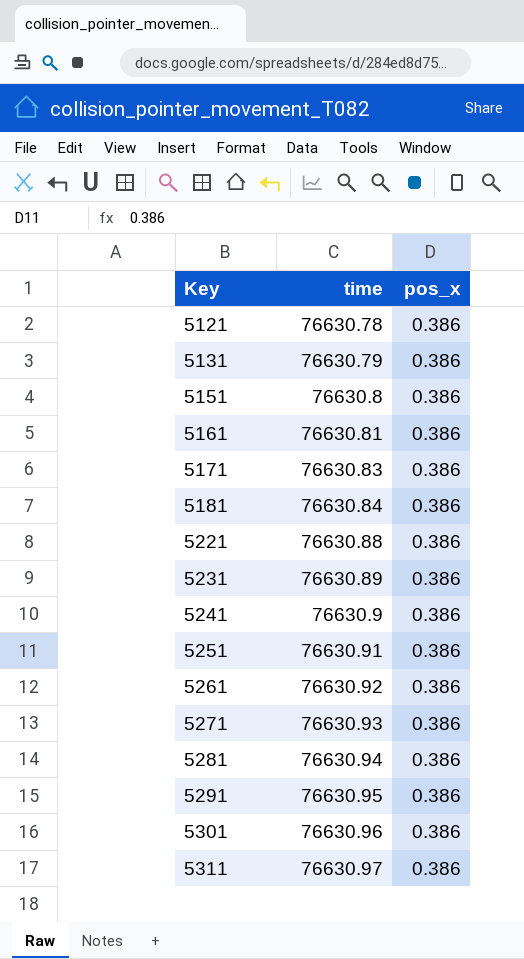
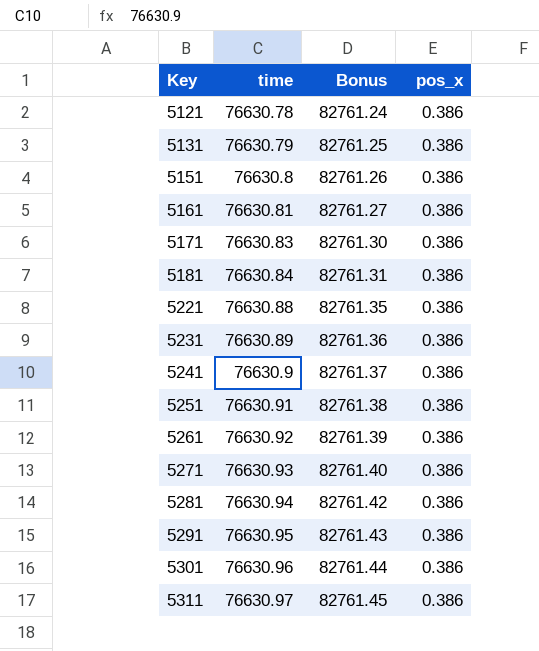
column Bonus | formula: none -> [time] * 1.08

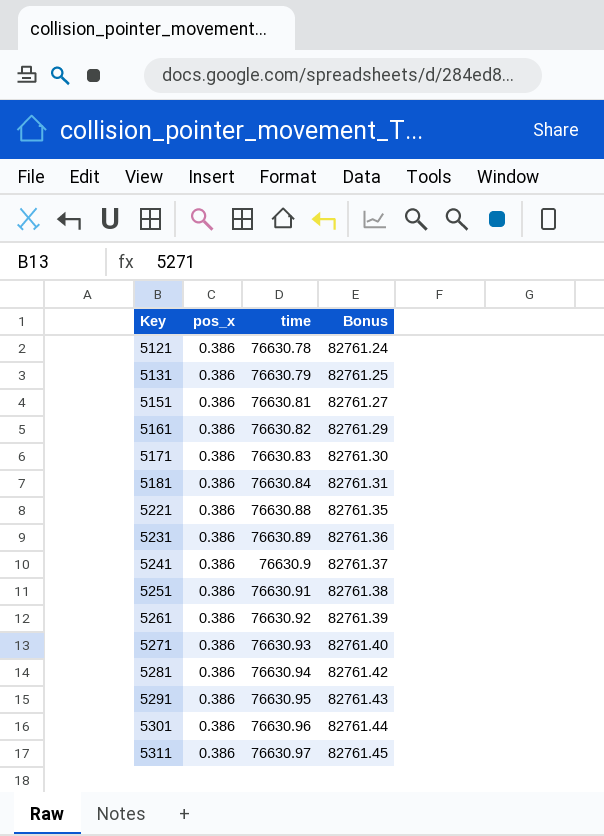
column pos_x | position: 4 -> 2
5151 | time: 76630.8 -> 76630.81
5151 | Bonus: 82761.26 -> 82761.27
5161 | time: 76630.81 -> 76630.82
5161 | Bonus: 82761.27 -> 82761.29

